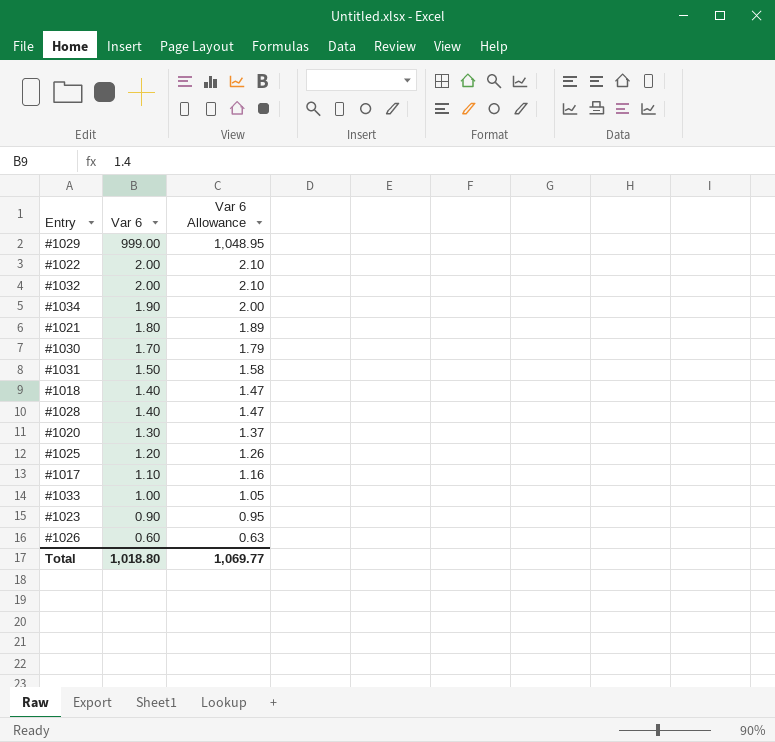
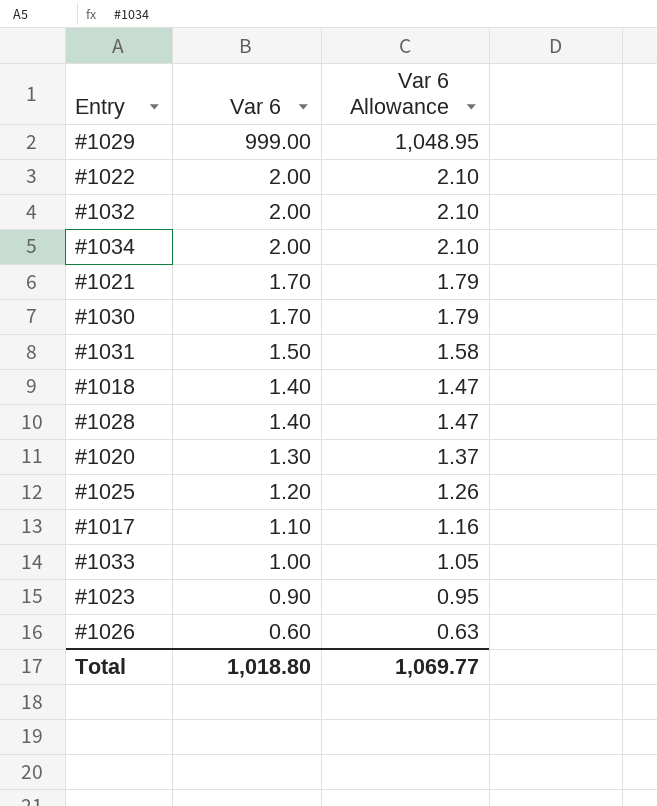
#1034 | Var 6: 1.90 -> 2.00
#1034 | Var 6 Allowance: 2.00 -> 2.10
#1021 | Var 6: 1.80 -> 1.70
#1021 | Var 6 Allowance: 1.89 -> 1.79

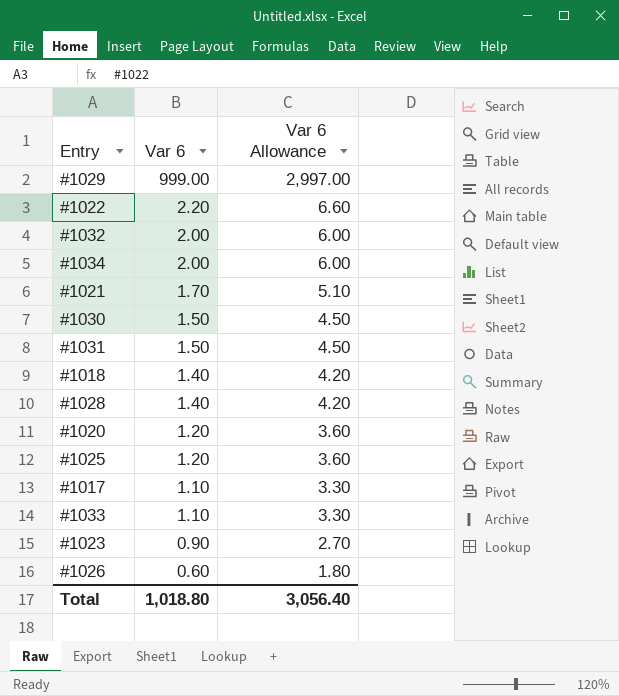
column Var 6 Allowance | formula: [Var 6] * 1.05 -> [Var 6] * 3
#1022 | Var 6: 2.00 -> 2.20
#1030 | Var 6: 1.70 -> 1.50
#1020 | Var 6: 1.30 -> 1.20
#1033 | Var 6: 1.00 -> 1.10
Total | Var 6 Allowance: 1,069.77 -> 3,056.40

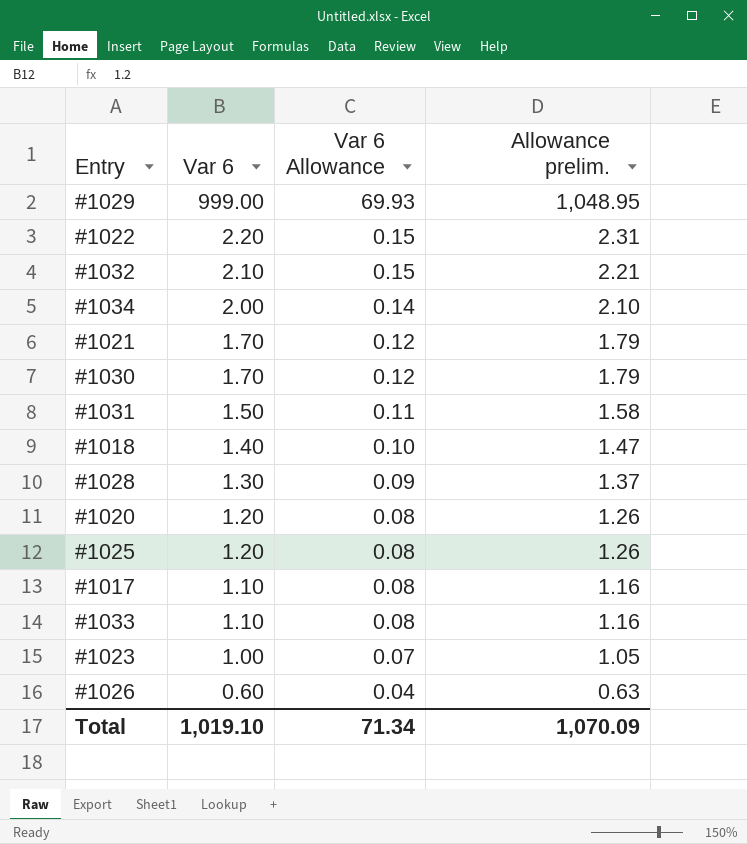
column Var 6 Allowance | formula: [Var 6] * 3 -> [Var 6] * 0.07
column Allowance prelim. | formula: none -> [Var 6] * 1.05
#1032 | Var 6: 2.00 -> 2.10
#1030 | Var 6: 1.50 -> 1.70
#1028 | Var 6: 1.40 -> 1.30
#1023 | Var 6: 0.90 -> 1.00
Total | Var 6: 1,018.80 -> 1,019.10
Total | Var 6 Allowance: 3,056.40 -> 71.34

